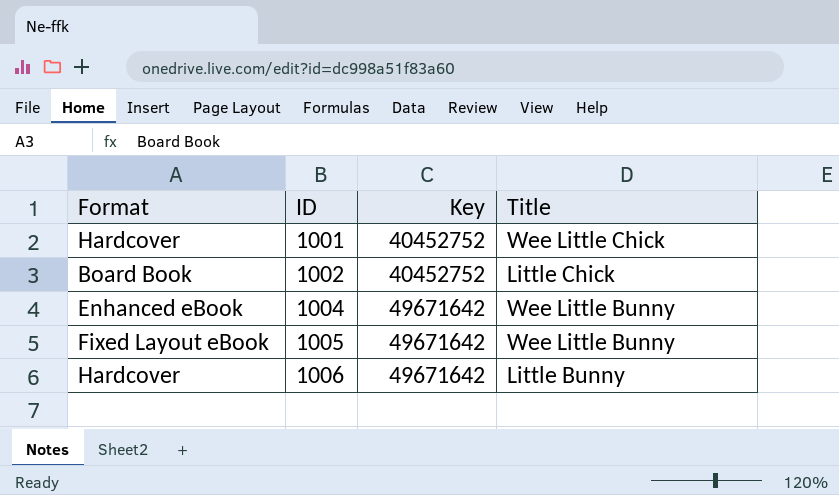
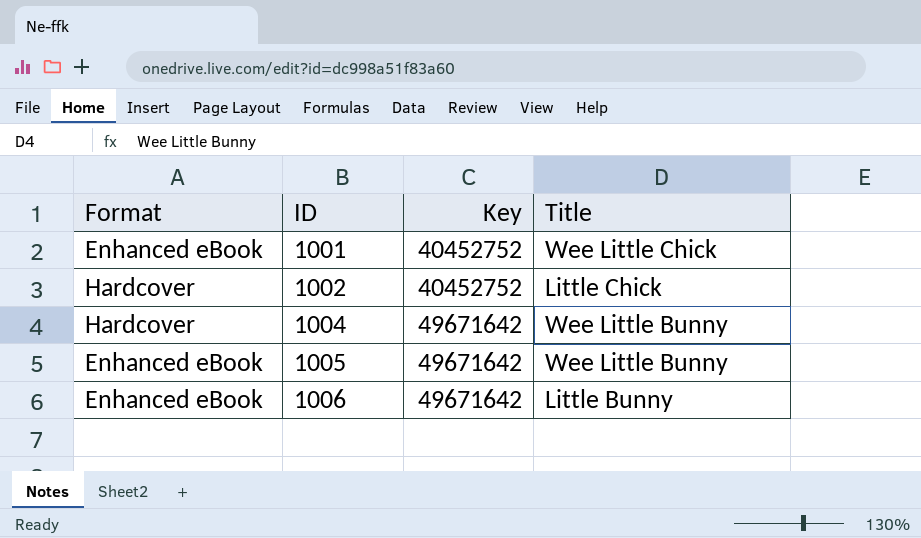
1001 | Format: Hardcover -> Enhanced eBook
1002 | Format: Board Book -> Hardcover
1004 | Format: Enhanced eBook -> Hardcover
1005 | Format: Fixed Layout eBook -> Enhanced eBook
1006 | Format: Hardcover -> Enhanced eBook

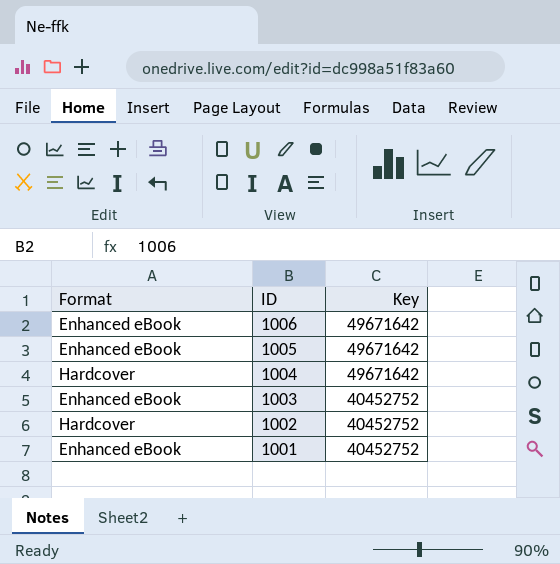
row order: ID ascending -> ID descending
column Title | position: 4 -> none
row 1003: none -> Enhanced eBook | 40452752

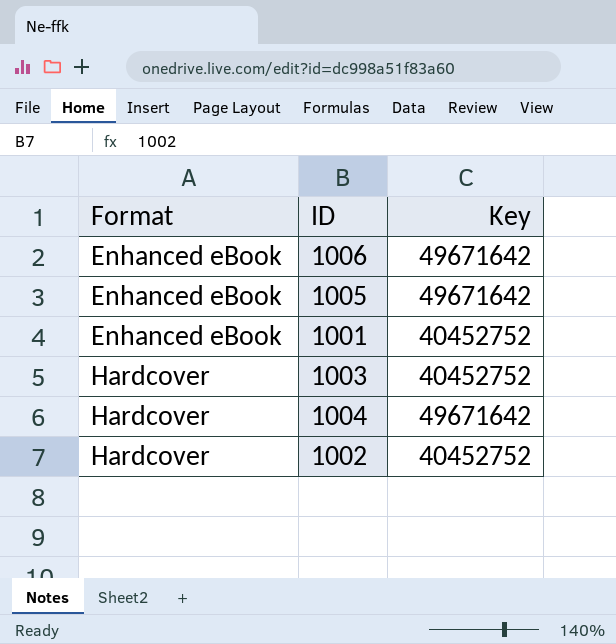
row order: ID descending -> Format ascending
1003 | Format: Enhanced eBook -> Hardcover

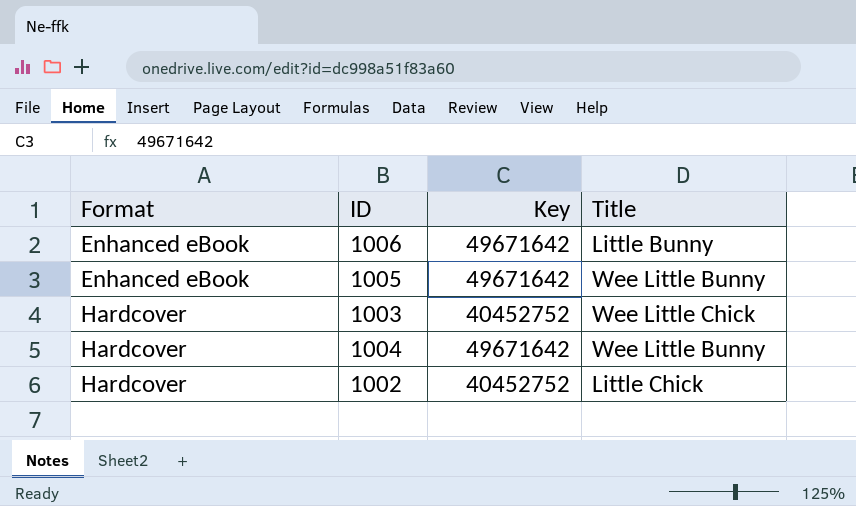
column Title | position: none -> 4
row 1001: Enhanced eBook | 40452752 -> none

